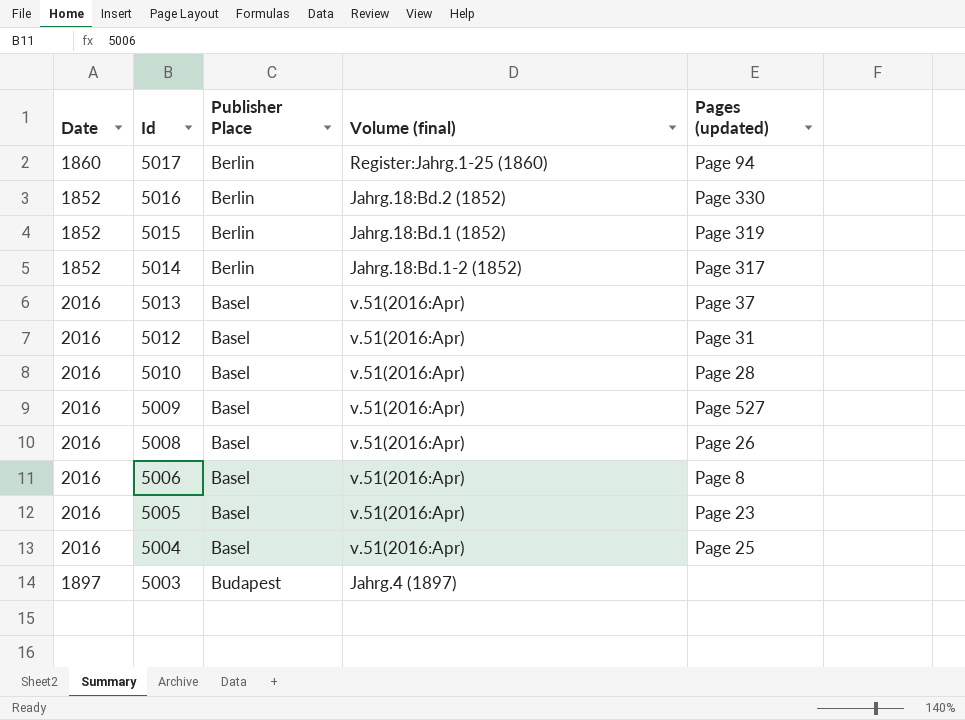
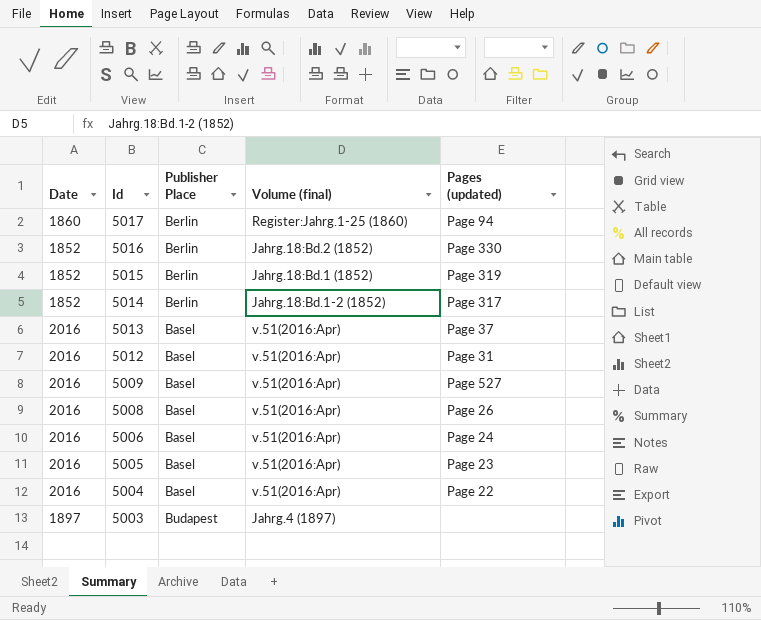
row 5010: 2016 | Basel | v.51(2016:Apr) | Page 28 -> none
5006 | Pages (updated): Page 8 -> Page 24
5004 | Pages (updated): Page 25 -> Page 22

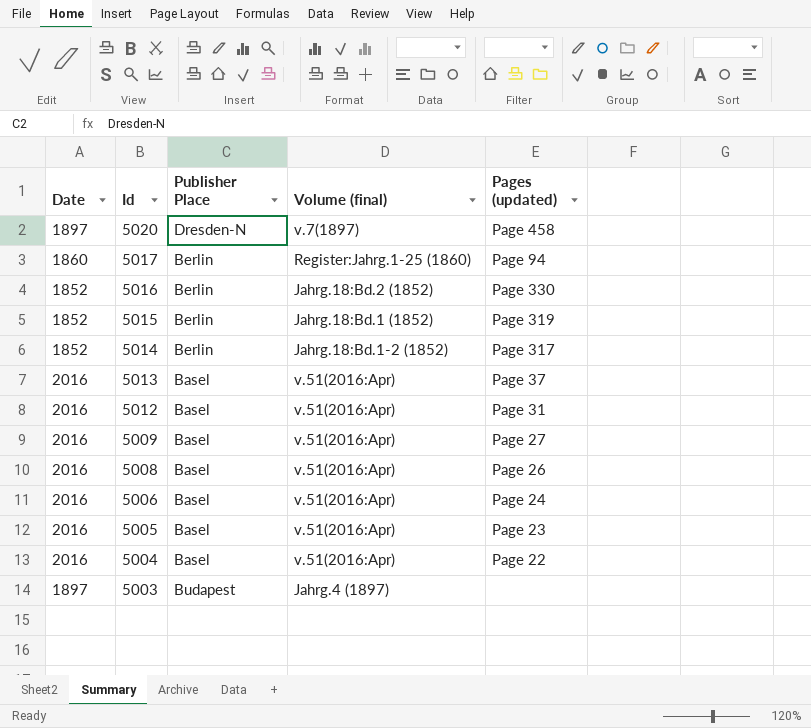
row 5020: none -> 1897 | Dresden-N | v.7(1897) | Page 458
5009 | Pages (updated): Page 527 -> Page 27

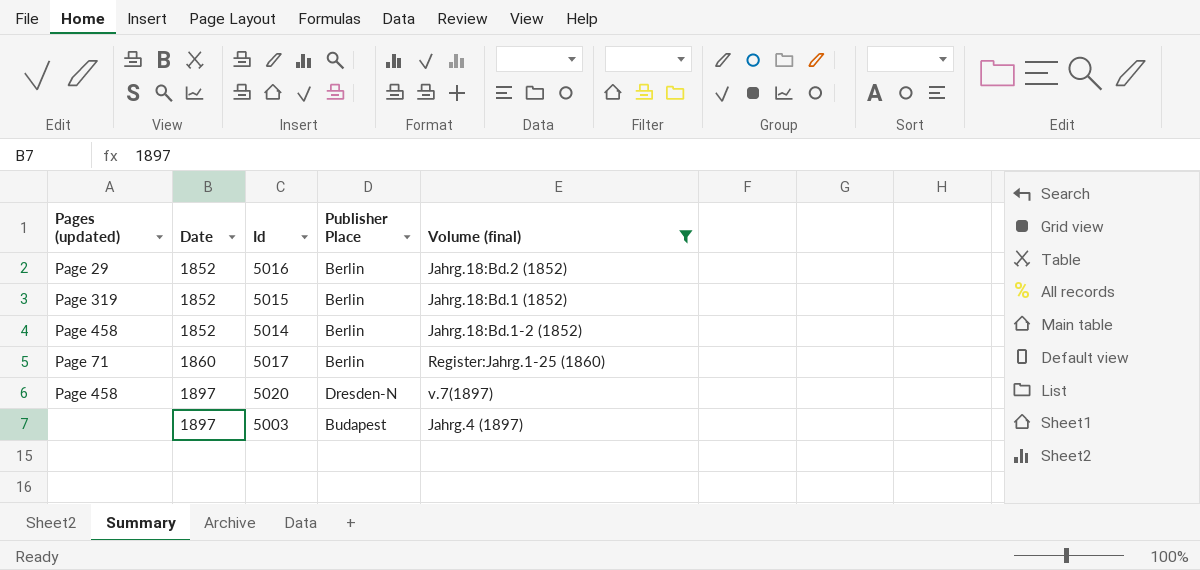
filter: none -> Volume (final) != v.51(2016:Apr)
row order: Id descending -> Date ascending
column Pages (updated) | position: 5 -> 1
5016 | Pages (updated): Page 330 -> Page 29
5014 | Pages (updated): Page 317 -> Page 458
5017 | Pages (updated): Page 94 -> Page 71

